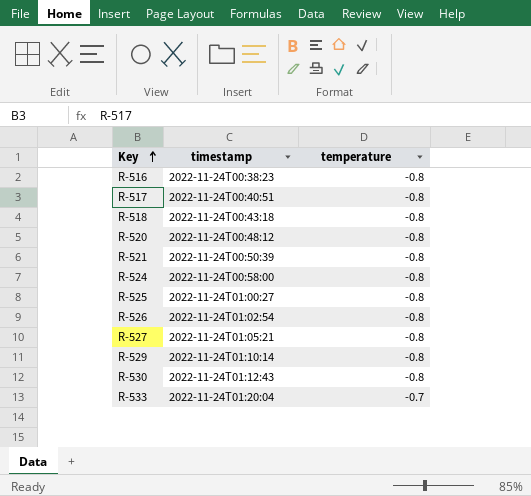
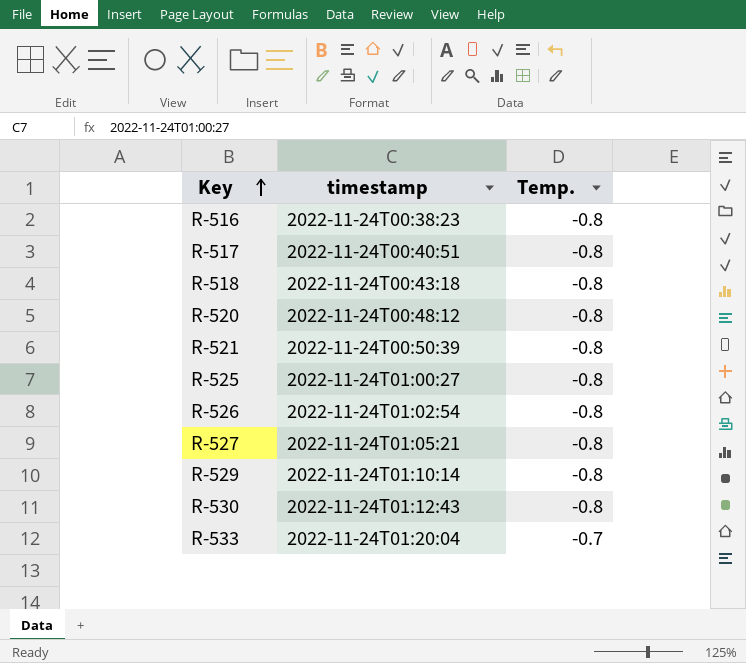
column name: temperature -> Temp.
row R-524: 2022-11-24T00:58:00 | -0.8 -> none

